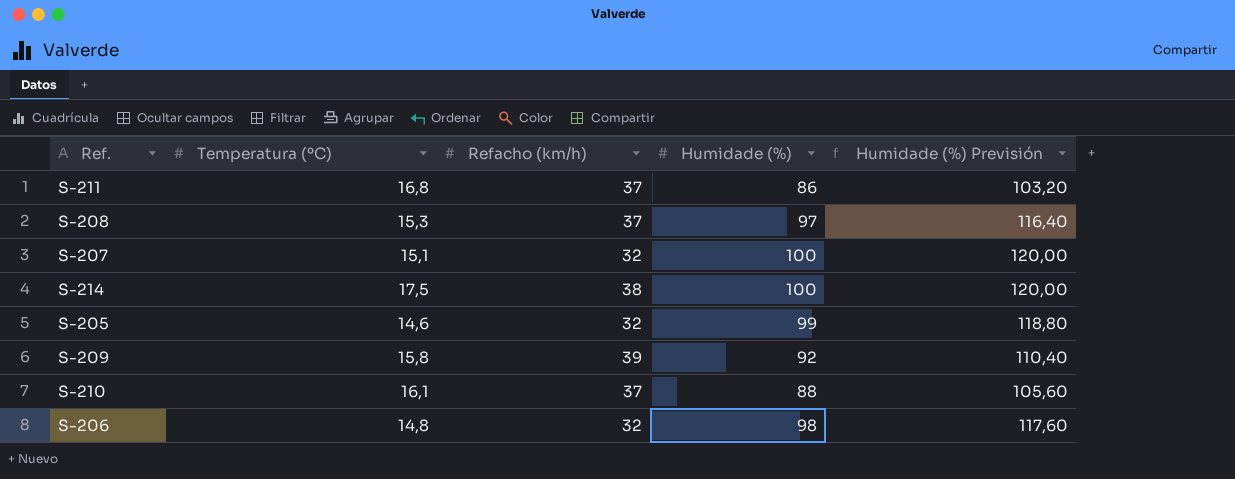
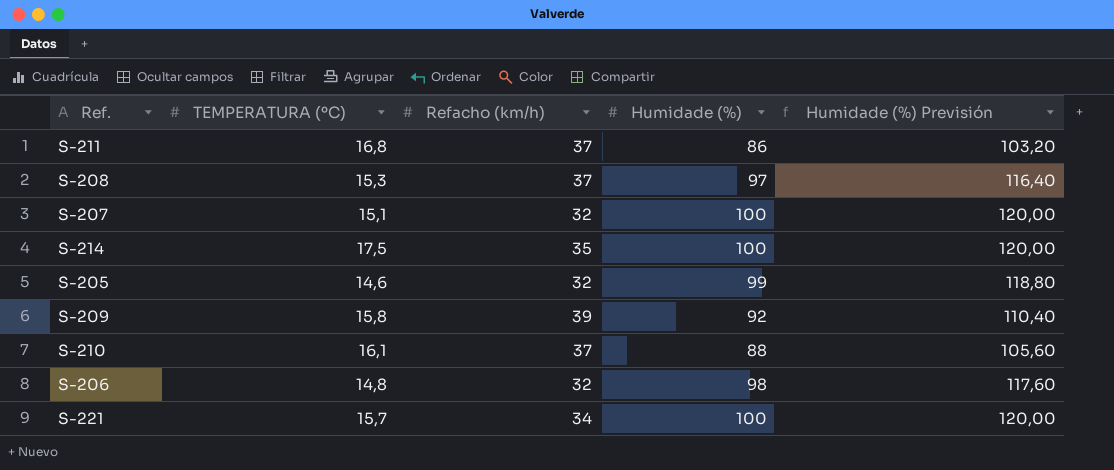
column name: Temperatura (ºC) -> TEMPERATURA (ºC)
S-214 | Refacho (km/h): 38 -> 35
row S-221: none -> 15,7 | 34 | 100 | 120,00

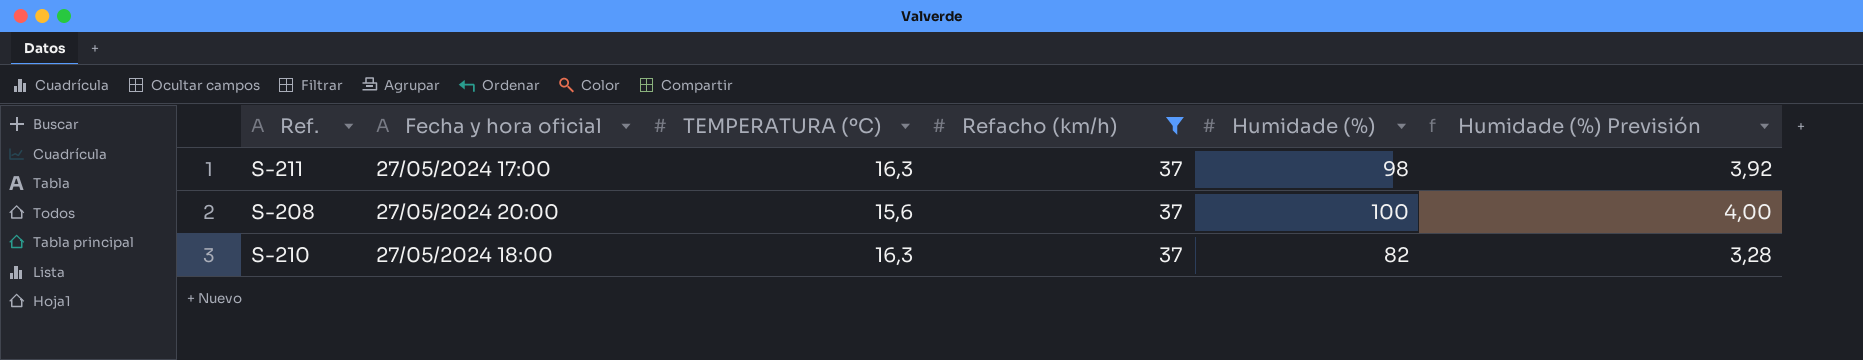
filter: none -> Refacho (km/h) = 37
column Fecha y hora oficial | position: none -> 2
column Humidade (%) Previsión | formula: [Humidade (%)] * 1,2 -> [Humidade (%)] * 0,04
S-211 | TEMPERATURA (ºC): 16,8 -> 16,3
S-211 | Humidade (%): 86 -> 98
S-208 | TEMPERATURA (ºC): 15,3 -> 15,6
S-208 | Humidade (%): 97 -> 100
S-210 | TEMPERATURA (ºC): 16,1 -> 16,3
S-210 | Humidade (%): 88 -> 82

